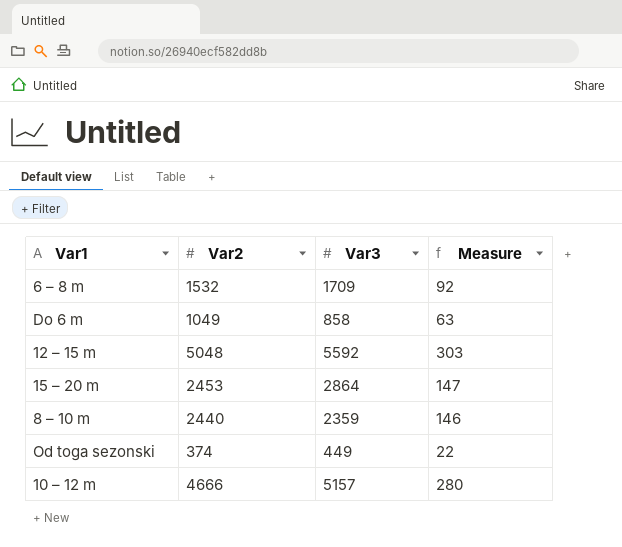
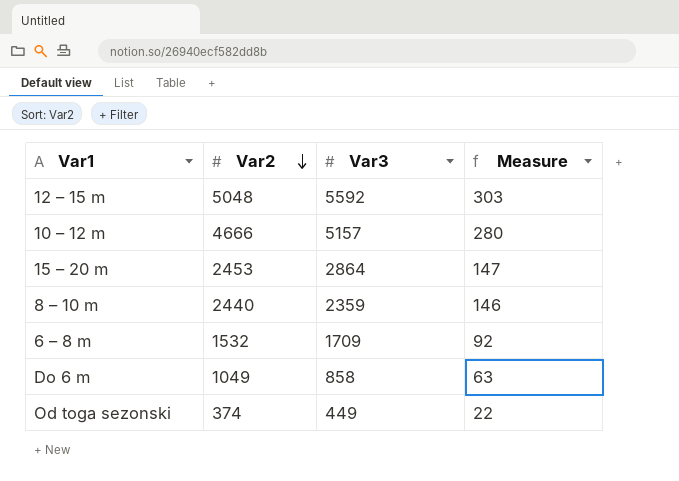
row order: none -> Var2 descending

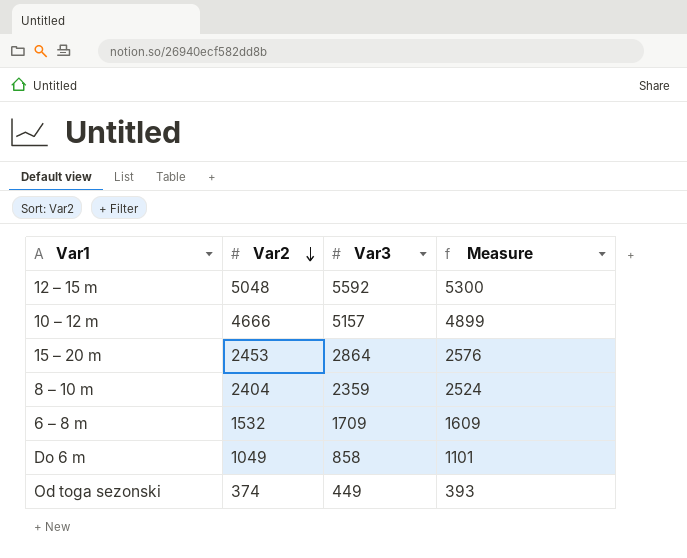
column Measure | formula: [Var2] * 0.06 -> [Var2] * 1.05
8 – 10 m | Var2: 2440 -> 2404

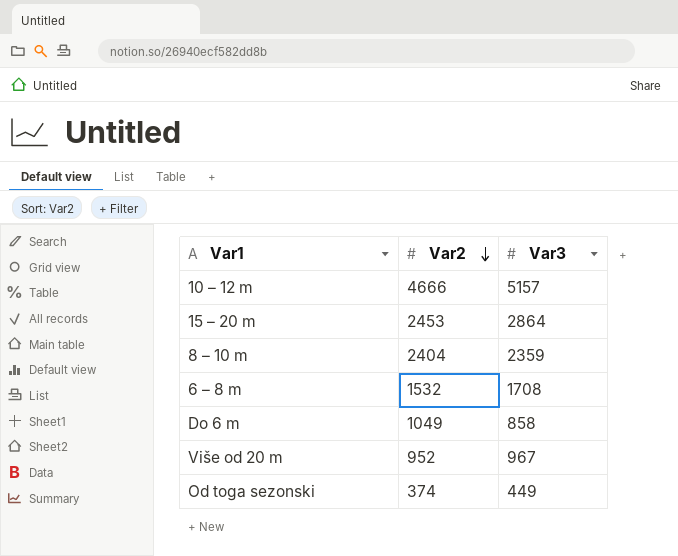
column Measure | formula: [Var2] * 1.05 -> none
row 12 – 15 m: 5048 | 5592 | 5300 -> none
6 – 8 m | Var3: 1709 -> 1708
row Više od 20 m: none -> 952 | 967

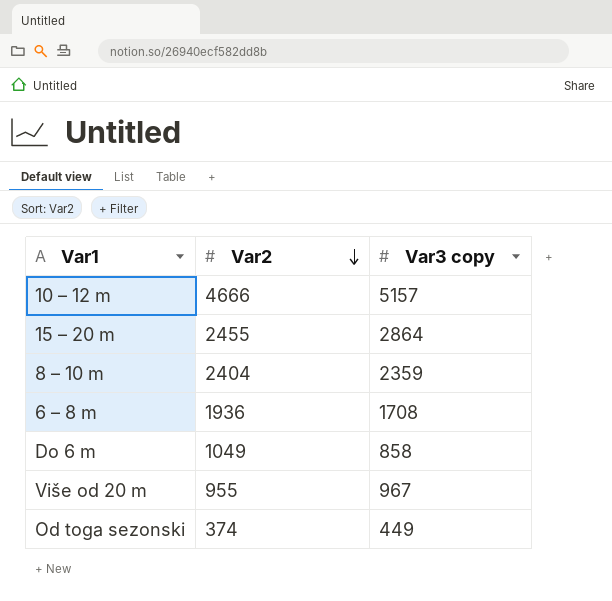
column name: Var3 -> Var3 copy
15 – 20 m | Var2: 2453 -> 2455
6 – 8 m | Var2: 1532 -> 1936
Više od 20 m | Var2: 952 -> 955

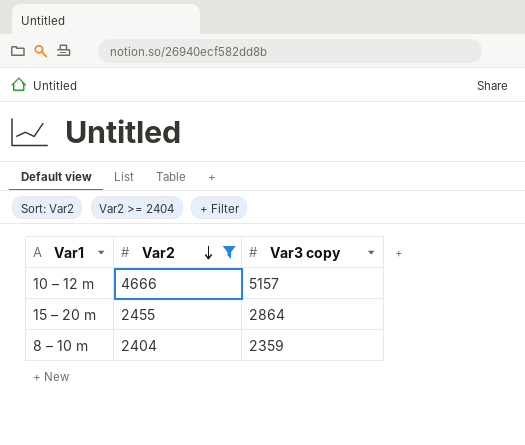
filter: none -> Var2 >= 2404

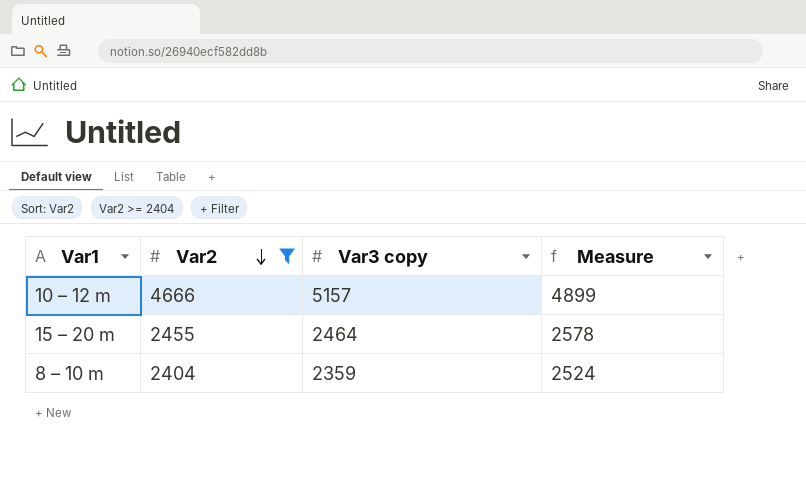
column Measure | formula: none -> [Var2] * 1.05
15 – 20 m | Var3 copy: 2864 -> 2464

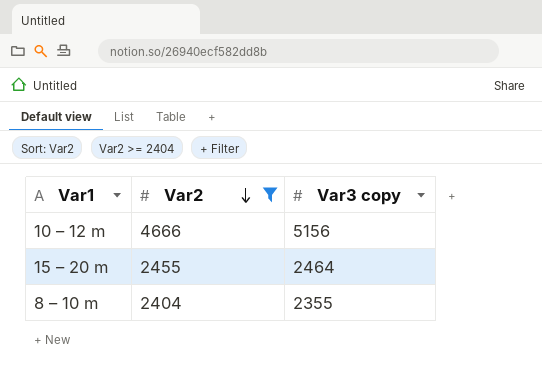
column Measure | formula: [Var2] * 1.05 -> none
10 – 12 m | Var3 copy: 5157 -> 5156
8 – 10 m | Var3 copy: 2359 -> 2355

